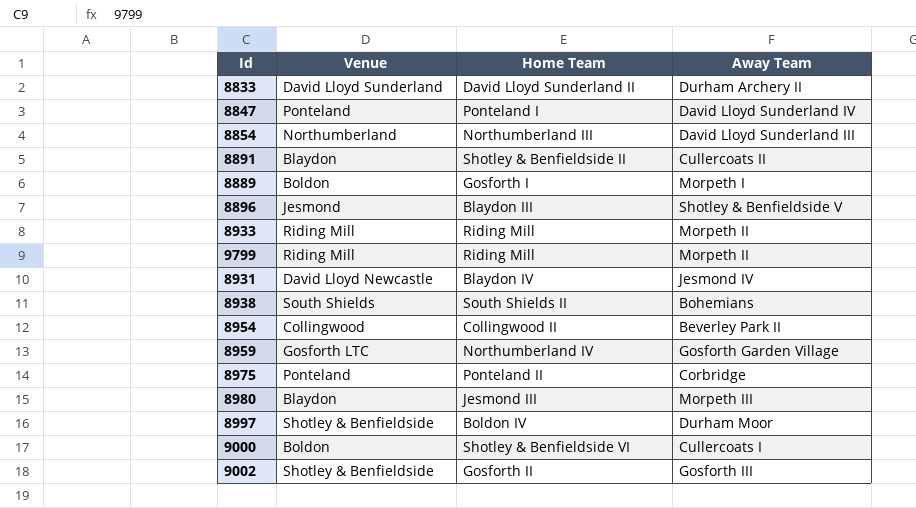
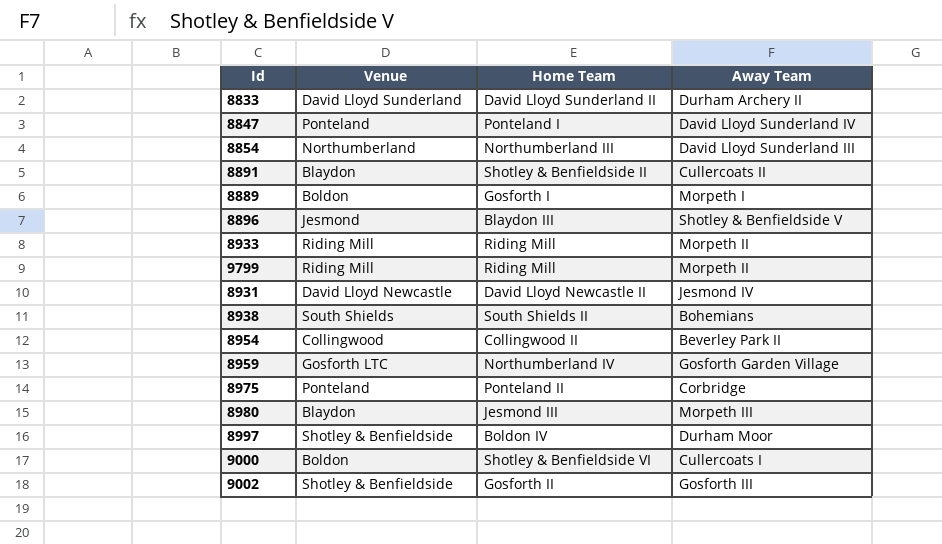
8931 | Home Team: Blaydon IV -> David Lloyd Newcastle II

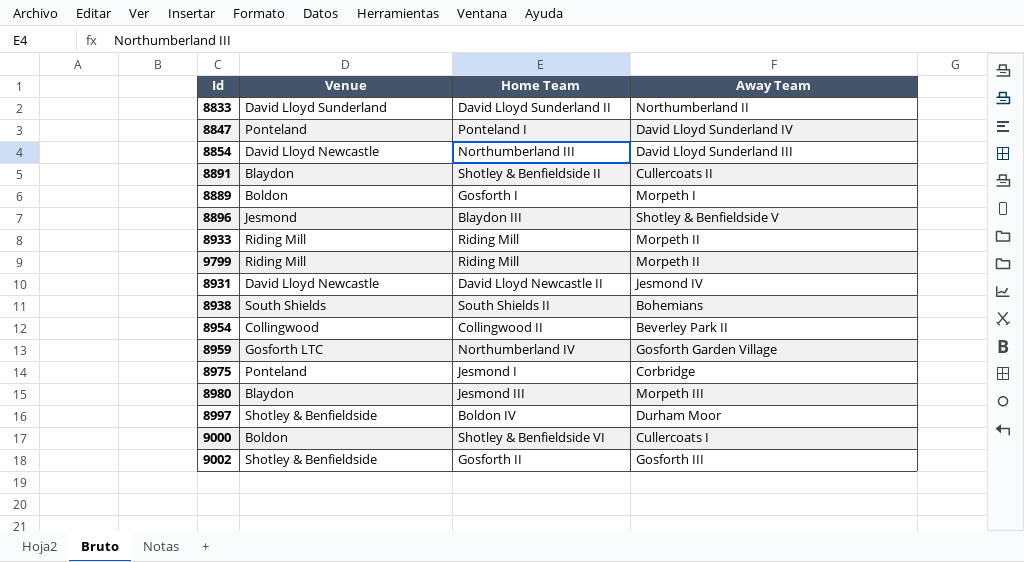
8833 | Away Team: Durham Archery II -> Northumberland II
8854 | Venue: Northumberland -> David Lloyd Newcastle
8975 | Home Team: Ponteland II -> Jesmond I

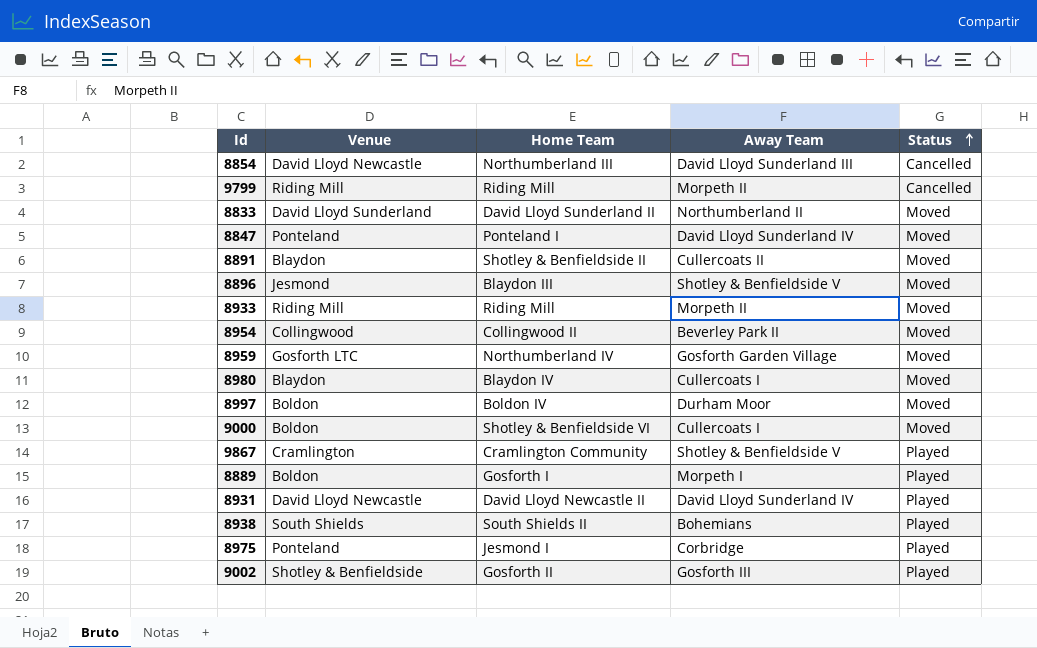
row order: none -> Status ascending
column Status | position: none -> 5
8980 | Home Team: Jesmond III -> Blaydon IV
8980 | Away Team: Morpeth III -> Cullercoats I
8997 | Venue: Shotley & Benfieldside -> Boldon
row 9867: none -> Cramlington | Cramlington Community | Shotley & Benfieldside V | Played
8931 | Away Team: Jesmond IV -> David Lloyd Sunderland IV

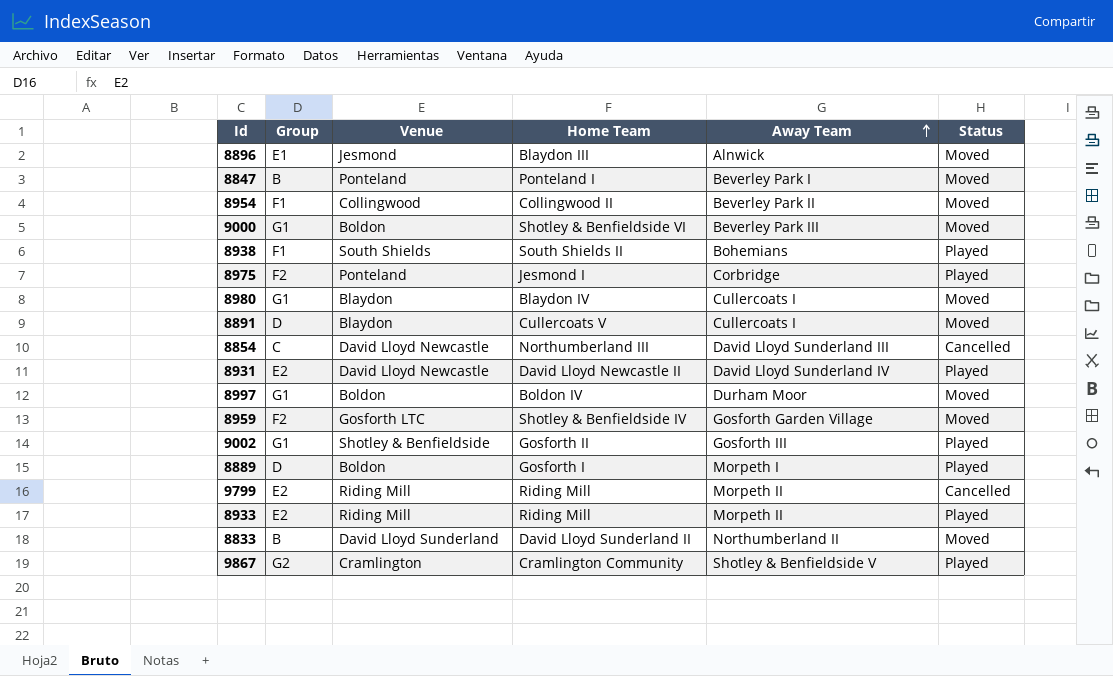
row order: Status ascending -> Away Team ascending
column Group | position: none -> 2
8896 | Away Team: Shotley & Benfieldside V -> Alnwick
8847 | Away Team: David Lloyd Sunderland IV -> Beverley Park I
9000 | Away Team: Cullercoats I -> Beverley Park III
8891 | Home Team: Shotley & Benfieldside II -> Cullercoats V
8891 | Away Team: Cullercoats II -> Cullercoats I
8959 | Home Team: Northumberland IV -> Shotley & Benfieldside IV
8933 | Status: Moved -> Played

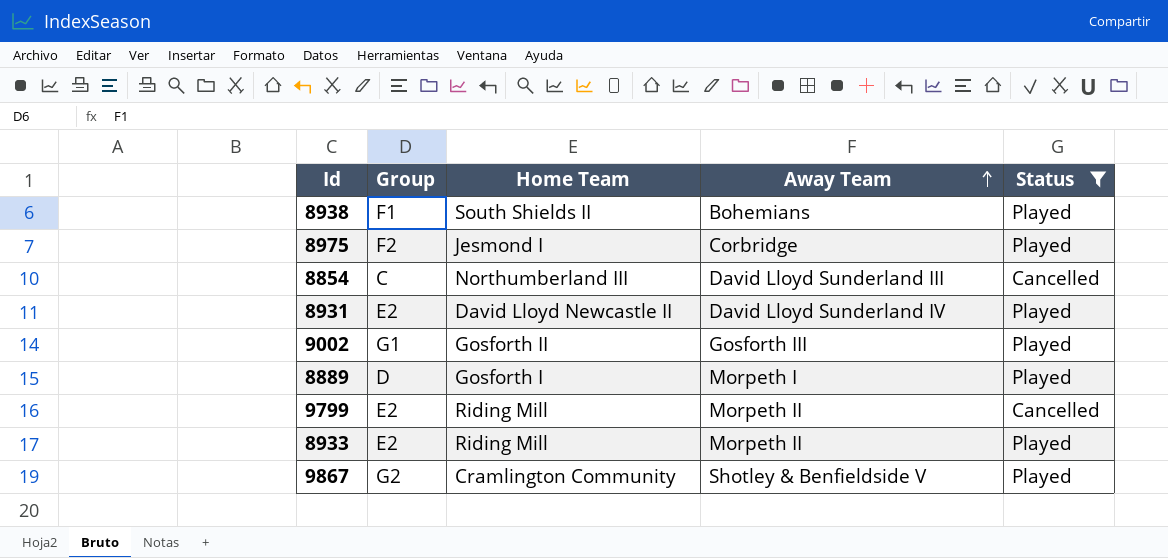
filter: none -> Status != Moved
column Venue | position: 3 -> none

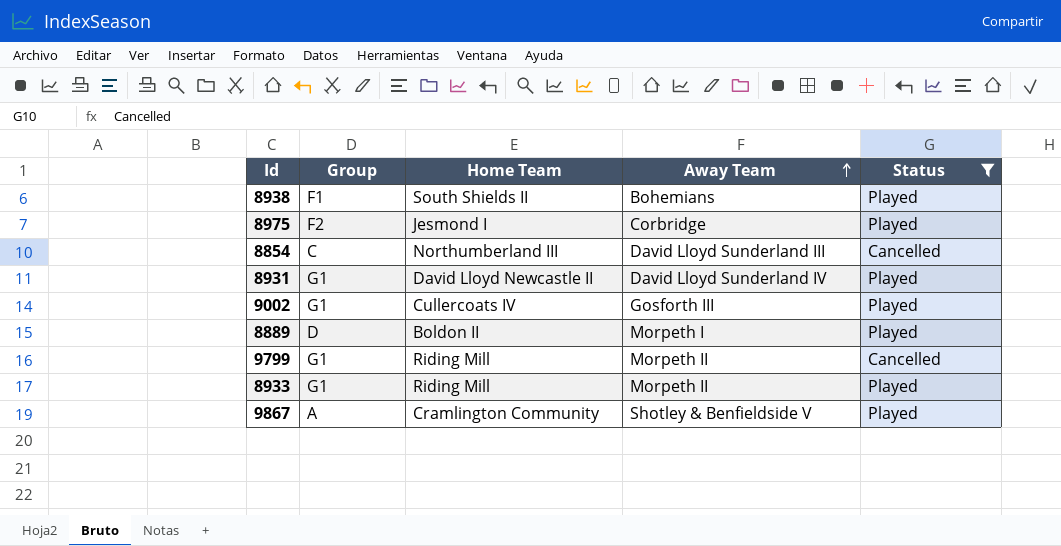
8931 | Group: E2 -> G1
9002 | Home Team: Gosforth II -> Cullercoats IV
8889 | Home Team: Gosforth I -> Boldon II
9799 | Group: E2 -> G1
8933 | Group: E2 -> G1
9867 | Group: G2 -> A

